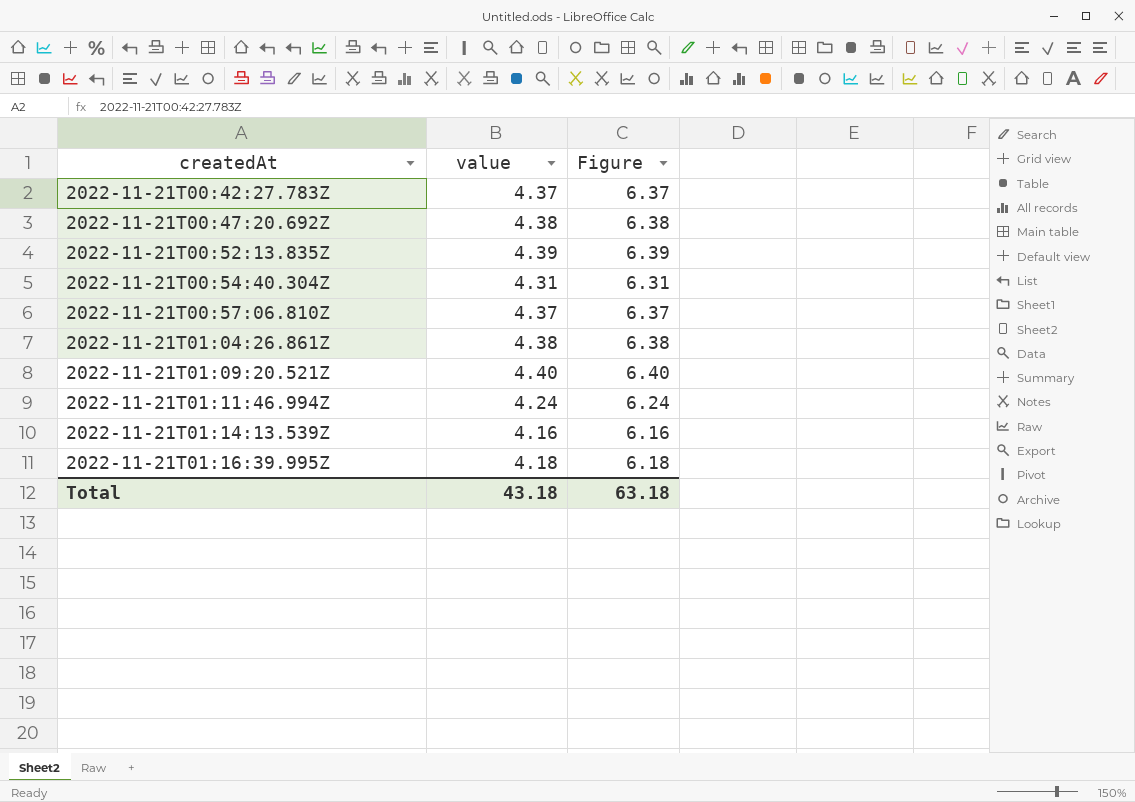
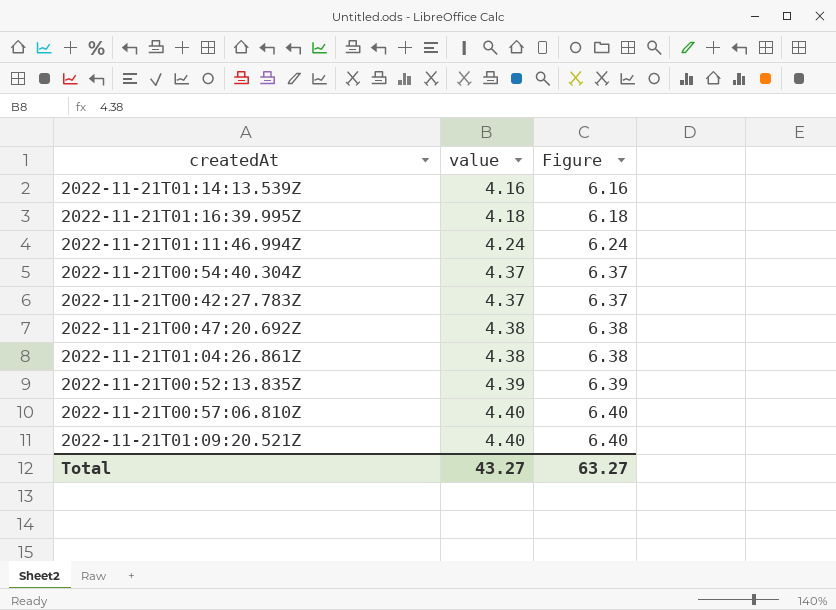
row order: createdAt ascending -> value ascending
2022-11-21T00:54:40.304Z | value: 4.31 -> 4.37
2022-11-21T00:54:40.304Z | Figure: 6.31 -> 6.37
2022-11-21T00:57:06.810Z | value: 4.37 -> 4.40
2022-11-21T00:57:06.810Z | Figure: 6.37 -> 6.40
Total | value: 43.18 -> 43.27
Total | Figure: 63.18 -> 63.27

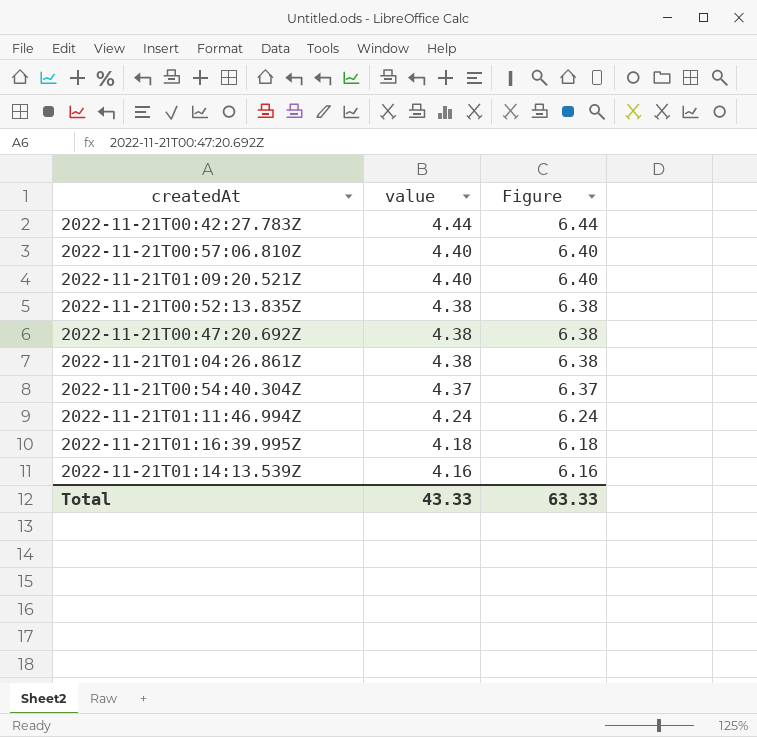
row order: value ascending -> value descending
2022-11-21T00:42:27.783Z | value: 4.37 -> 4.44
2022-11-21T00:42:27.783Z | Figure: 6.37 -> 6.44
2022-11-21T00:52:13.835Z | value: 4.39 -> 4.38
2022-11-21T00:52:13.835Z | Figure: 6.39 -> 6.38
Total | value: 43.27 -> 43.33
Total | Figure: 63.27 -> 63.33

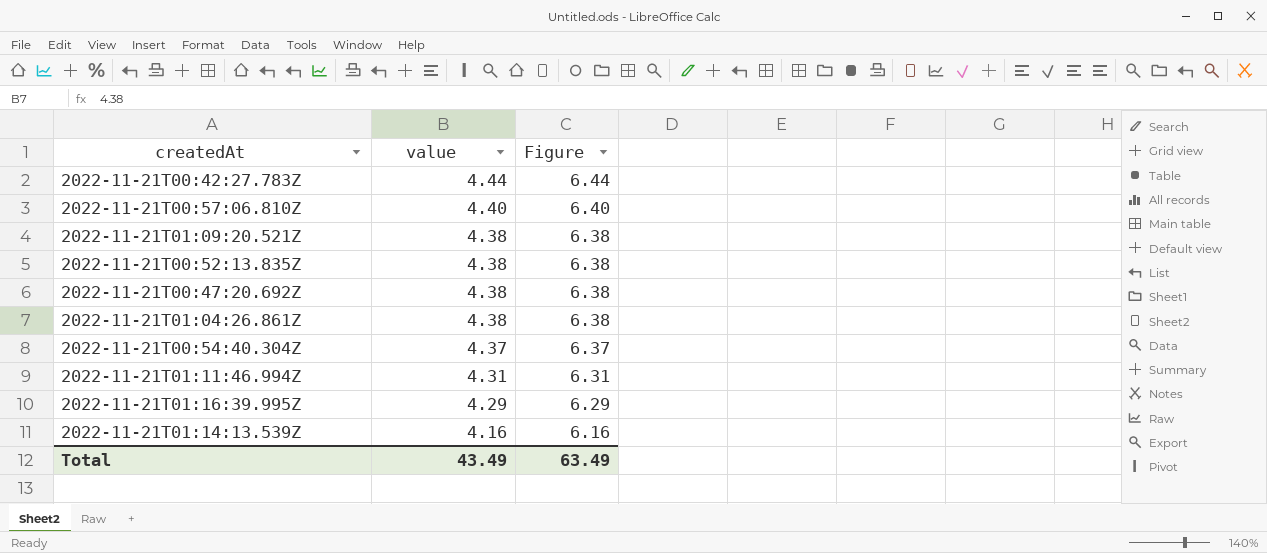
2022-11-21T01:09:20.521Z | value: 4.40 -> 4.38
2022-11-21T01:09:20.521Z | Figure: 6.40 -> 6.38
2022-11-21T01:11:46.994Z | value: 4.24 -> 4.31
2022-11-21T01:11:46.994Z | Figure: 6.24 -> 6.31
2022-11-21T01:16:39.995Z | value: 4.18 -> 4.29
2022-11-21T01:16:39.995Z | Figure: 6.18 -> 6.29
Total | value: 43.33 -> 43.49
Total | Figure: 63.33 -> 63.49

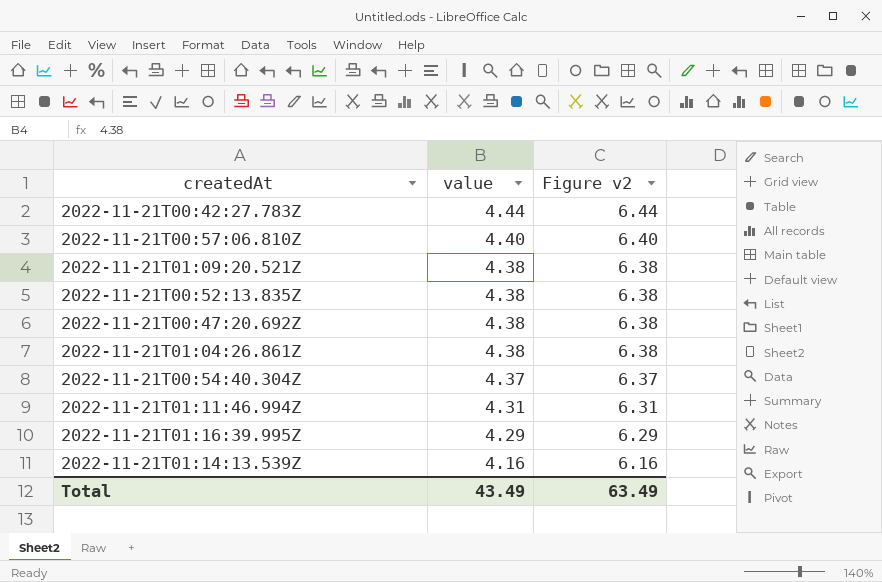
column name: Figure -> Figure v2

